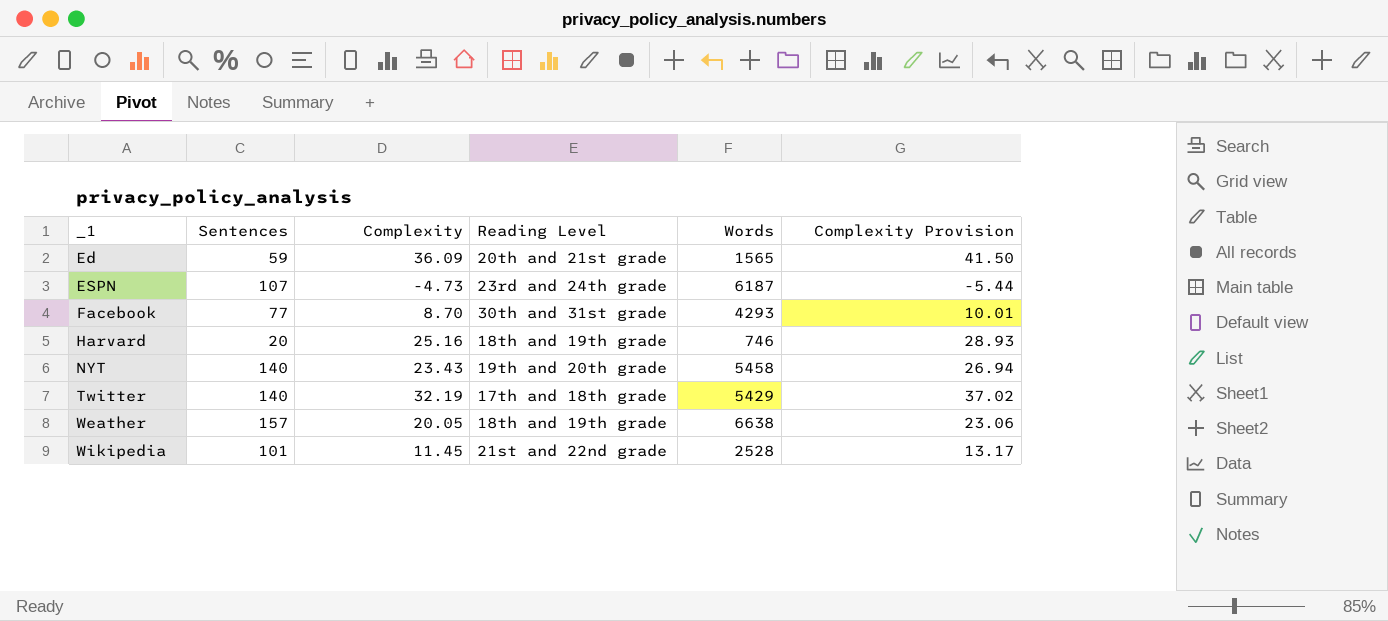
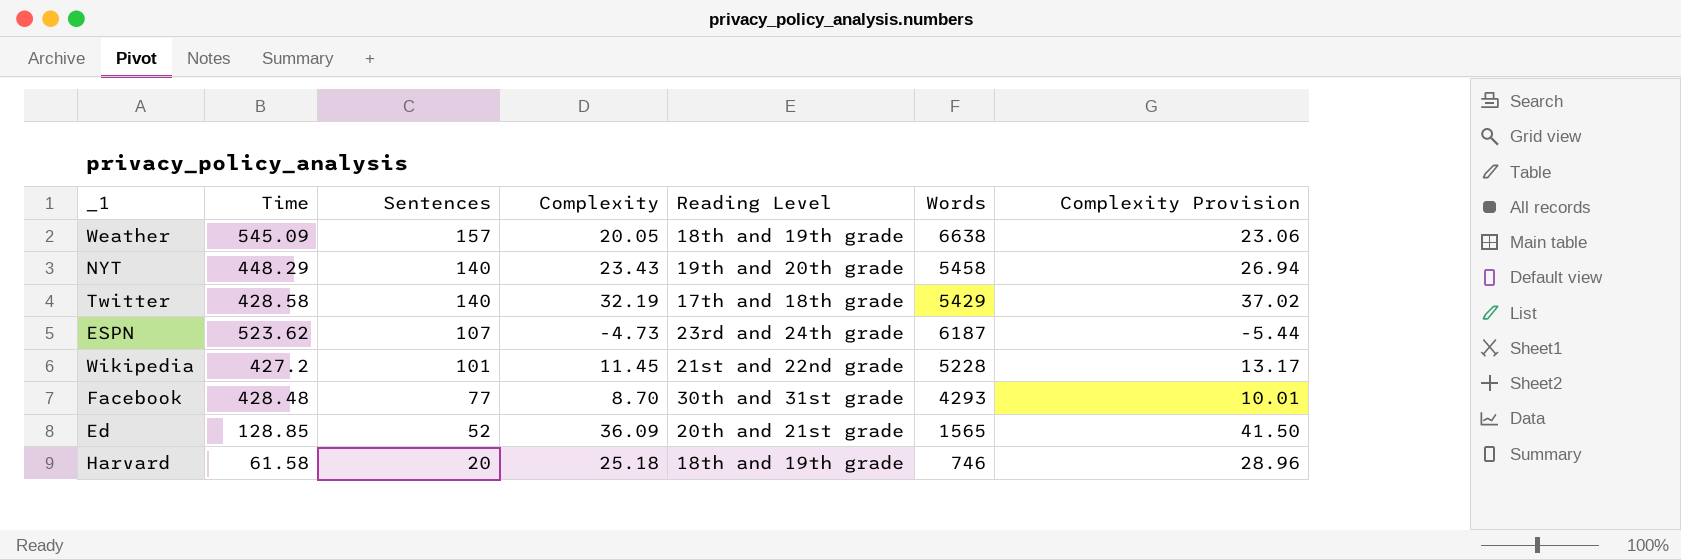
row order: _1 ascending -> Sentences descending
column Time | position: none -> 2
Wikipedia | Words: 2528 -> 5228
Ed | Sentences: 59 -> 52
Harvard | Complexity: 25.16 -> 25.18
Harvard | Complexity Provision: 28.93 -> 28.96

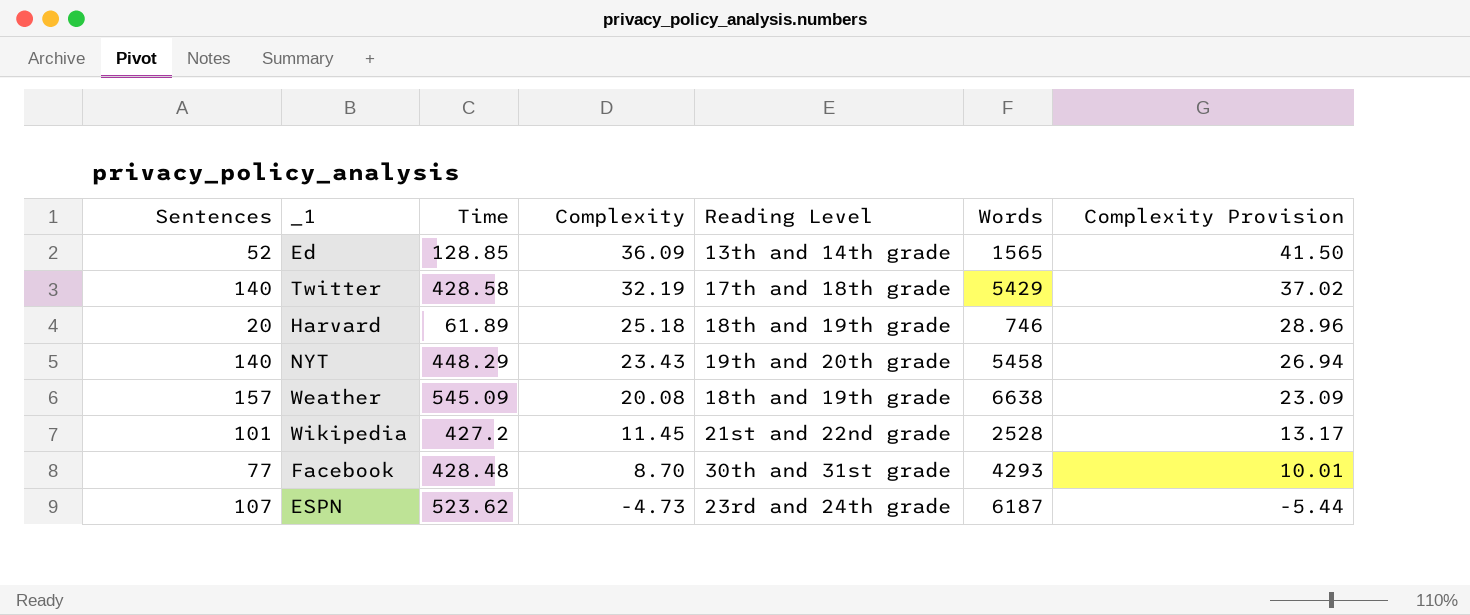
row order: Sentences descending -> Complexity descending
column Sentences | position: 3 -> 1
Ed | Reading Level: 20th and 21st grade -> 13th and 14th grade
Harvard | Time: 61.58 -> 61.89
Weather | Complexity: 20.05 -> 20.08
Weather | Complexity Provision: 23.06 -> 23.09
Wikipedia | Words: 5228 -> 2528

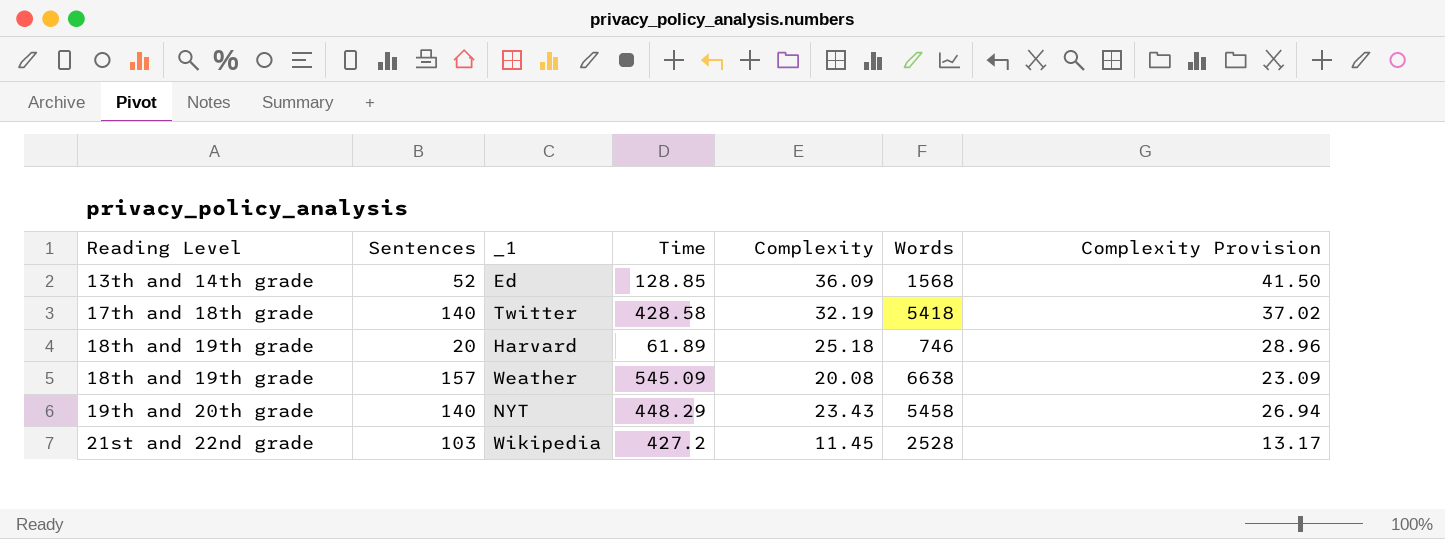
row order: Complexity descending -> Reading Level ascending
column Reading Level | position: 5 -> 1
row Facebook: 77 | 428.48 | 8.70 | 30th and 31st grade | 4293 | 10.01 -> none
row ESPN: 107 | 523.62 | -4.73 | 23rd and 24th grade | 6187 | -5.44 -> none
Ed | Words: 1565 -> 1568
Twitter | Words: 5429 -> 5418
Wikipedia | Sentences: 101 -> 103

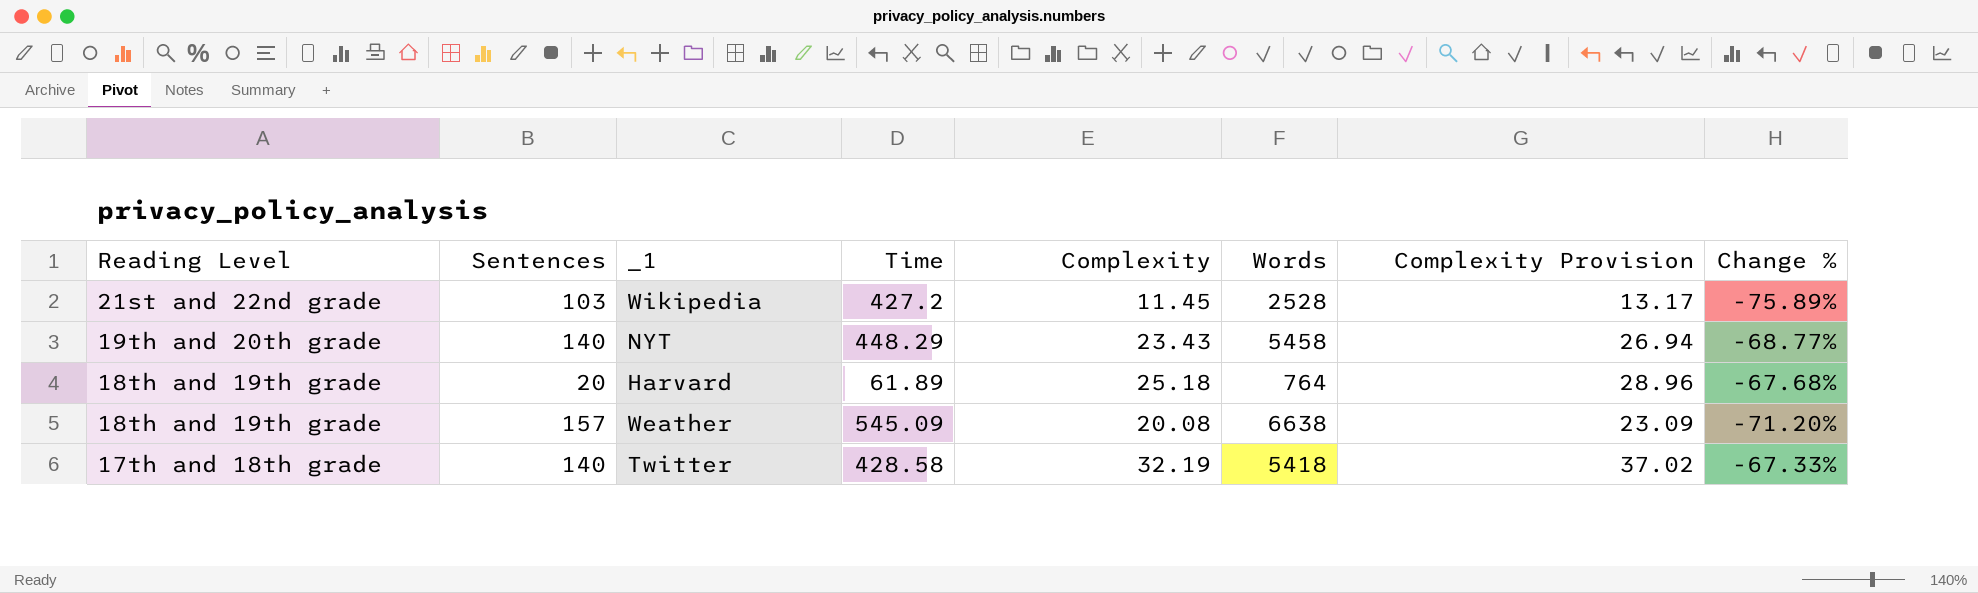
row order: Reading Level ascending -> Reading Level descending
column Change % | formula: none -> ([Sentences] - [Time]) / [Time]
row Ed: 13th and 14th grade | 52 | 128.85 | 36.09 | 1568 | 41.50 -> none
Harvard | Words: 746 -> 764

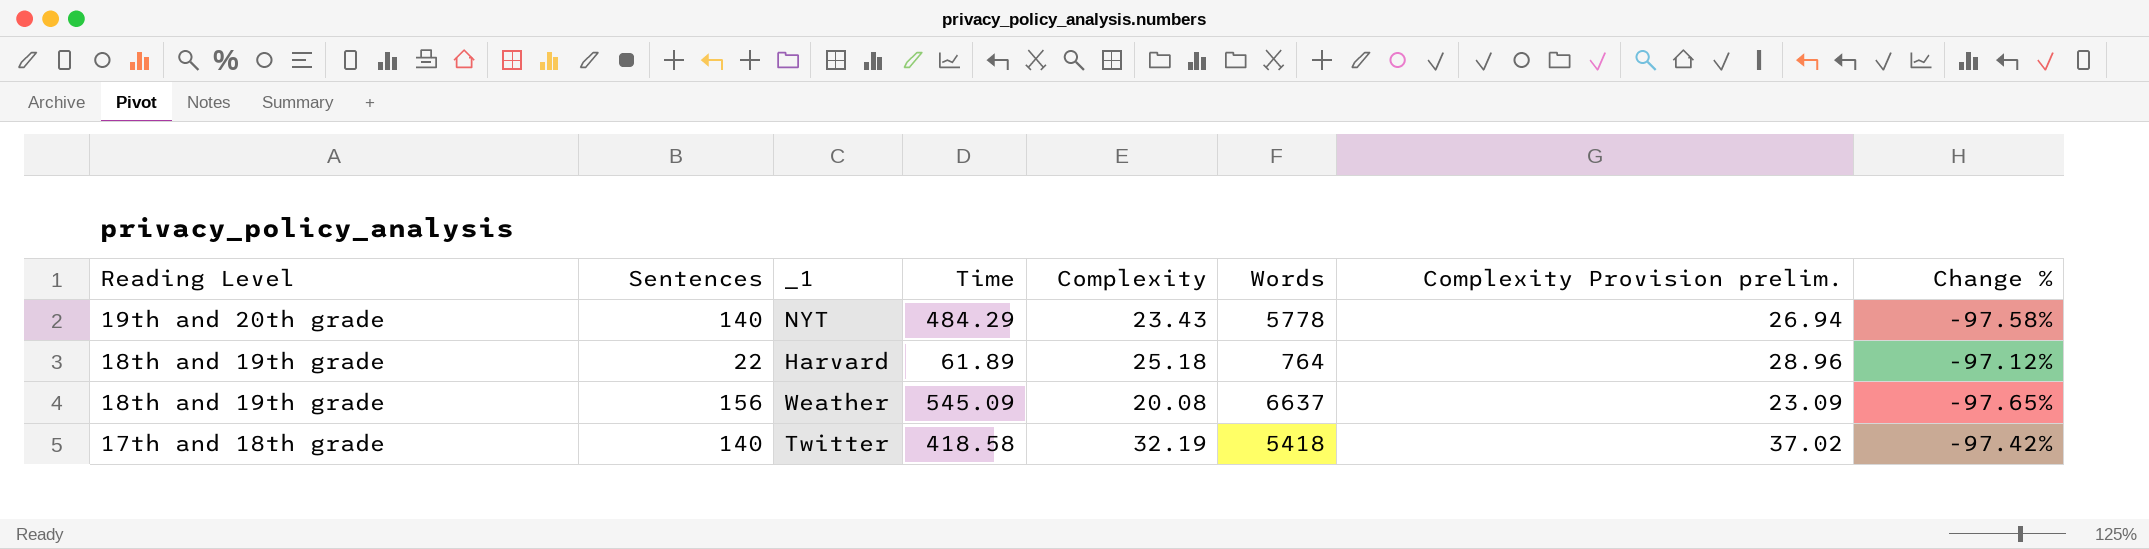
column name: Complexity Provision -> Complexity Provision prelim.
column Change % | formula: ([Sentences] - [Time]) / [Time] -> ([Sentences] - [Words]) / [Words]
row Wikipedia: 21st and 22nd grade | 103 | 427.2 | 11.45 | 2528 | 13.17 | -75.89% -> none
NYT | Time: 448.29 -> 484.29
NYT | Words: 5458 -> 5778
Harvard | Sentences: 20 -> 22
Weather | Sentences: 157 -> 156
Weather | Words: 6638 -> 6637
Twitter | Time: 428.58 -> 418.58

